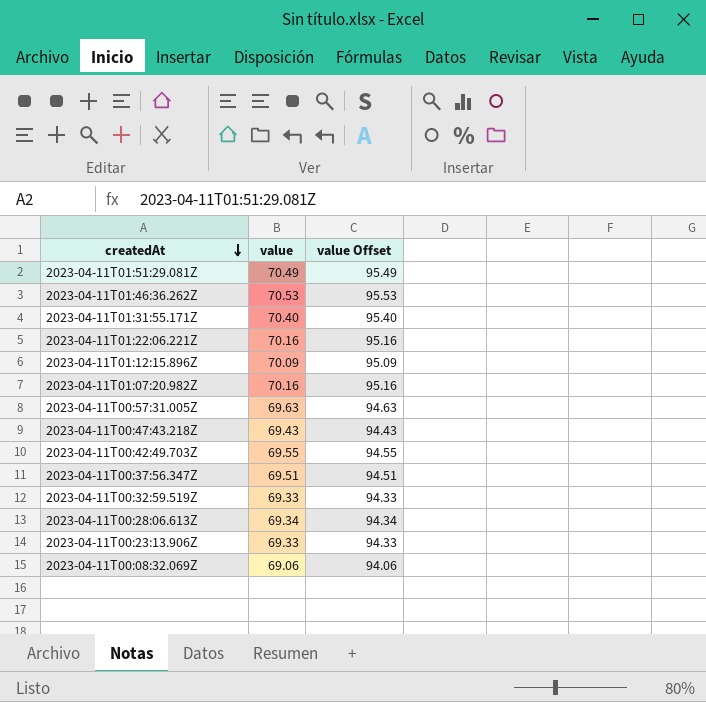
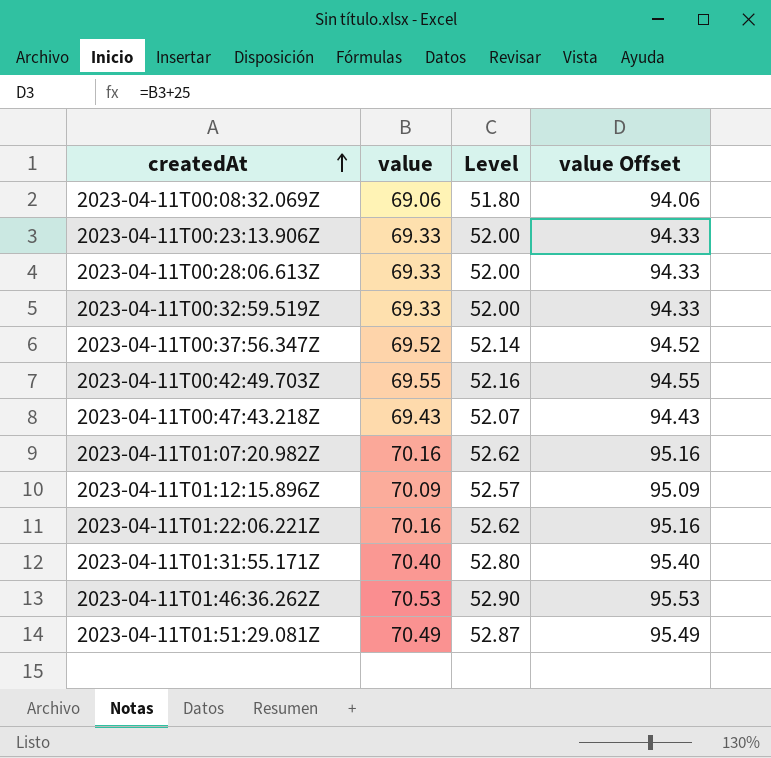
row order: createdAt descending -> createdAt ascending
column Level | formula: none -> [value] * 0.75
row 2023-04-11T00:57:31.005Z: 69.63 | 94.63 -> none
2023-04-11T00:28:06.613Z | value: 69.34 -> 69.33
2023-04-11T00:28:06.613Z | value Offset: 94.34 -> 94.33
2023-04-11T00:37:56.347Z | value: 69.51 -> 69.52
2023-04-11T00:37:56.347Z | value Offset: 94.51 -> 94.52

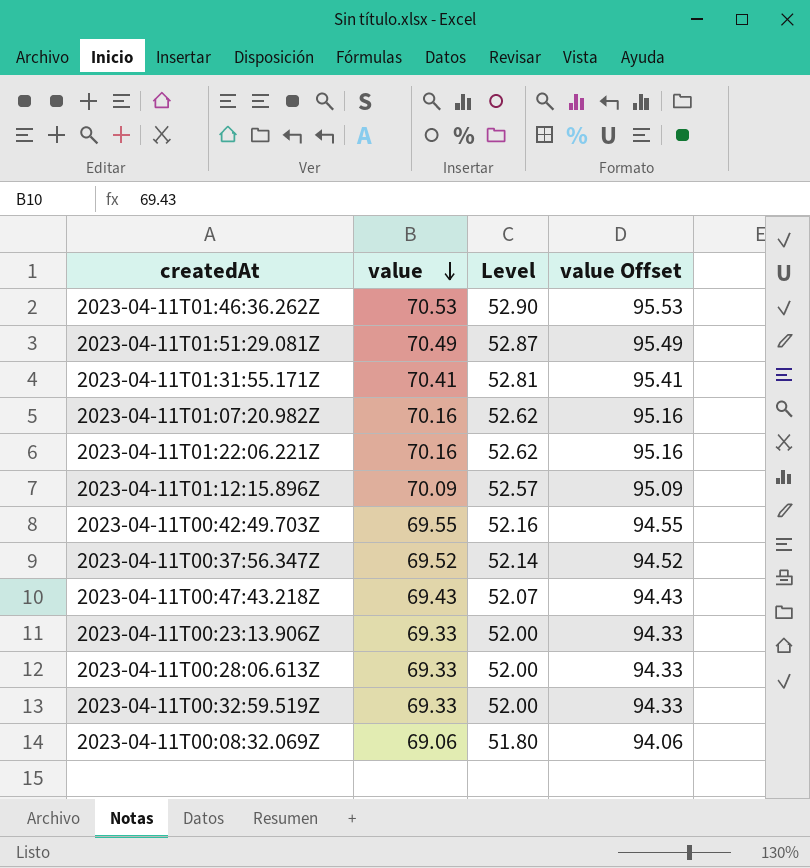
row order: createdAt ascending -> value descending
2023-04-11T01:31:55.171Z | value: 70.40 -> 70.41
2023-04-11T01:31:55.171Z | Level: 52.80 -> 52.81
2023-04-11T01:31:55.171Z | value Offset: 95.40 -> 95.41

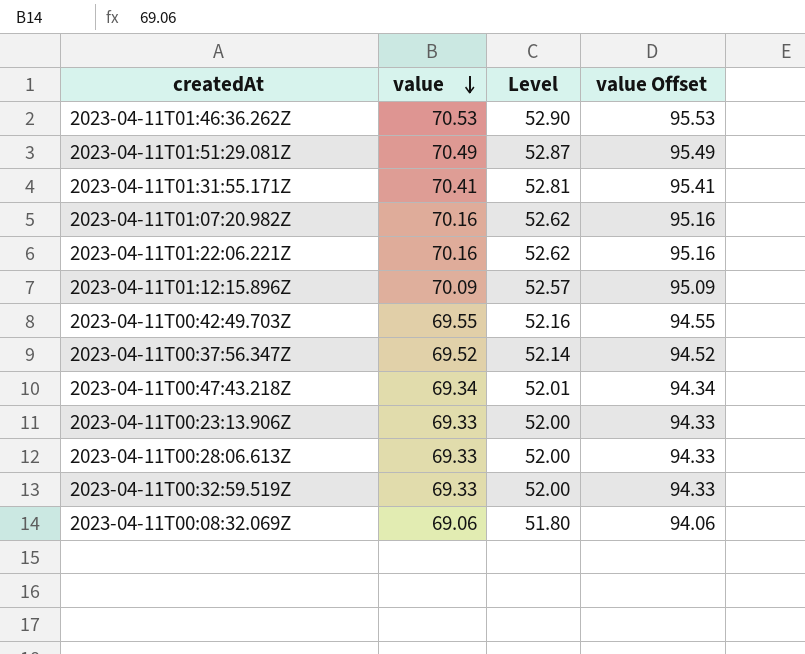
2023-04-11T00:47:43.218Z | value: 69.43 -> 69.34
2023-04-11T00:47:43.218Z | Level: 52.07 -> 52.01
2023-04-11T00:47:43.218Z | value Offset: 94.43 -> 94.34

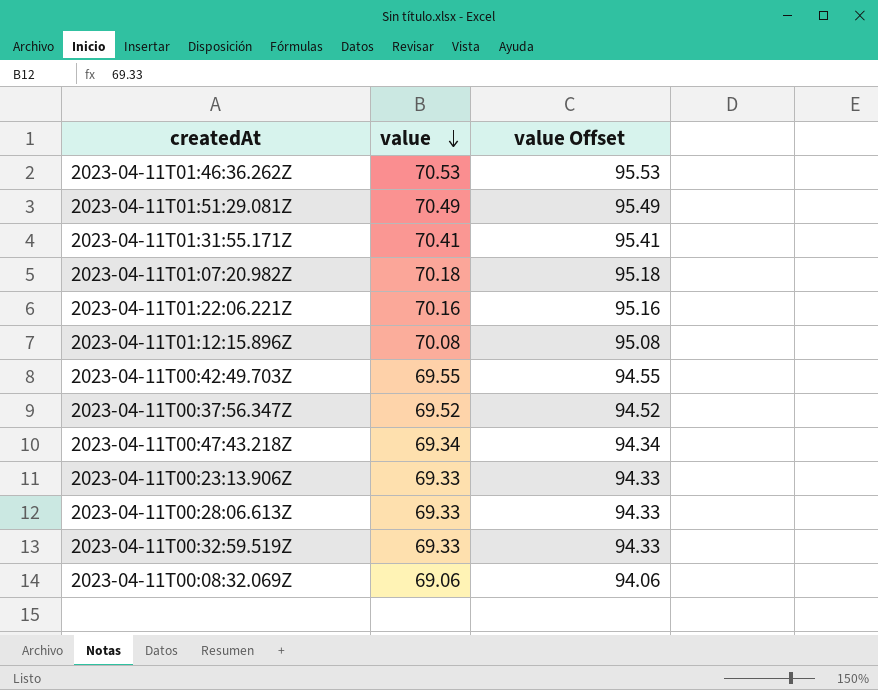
column Level | formula: [value] * 0.75 -> none
2023-04-11T01:07:20.982Z | value: 70.16 -> 70.18
2023-04-11T01:07:20.982Z | value Offset: 95.16 -> 95.18
2023-04-11T01:12:15.896Z | value: 70.09 -> 70.08
2023-04-11T01:12:15.896Z | value Offset: 95.09 -> 95.08

